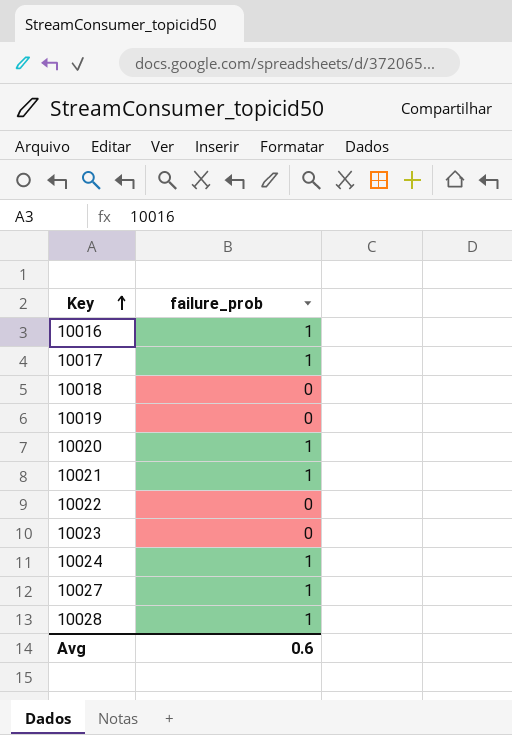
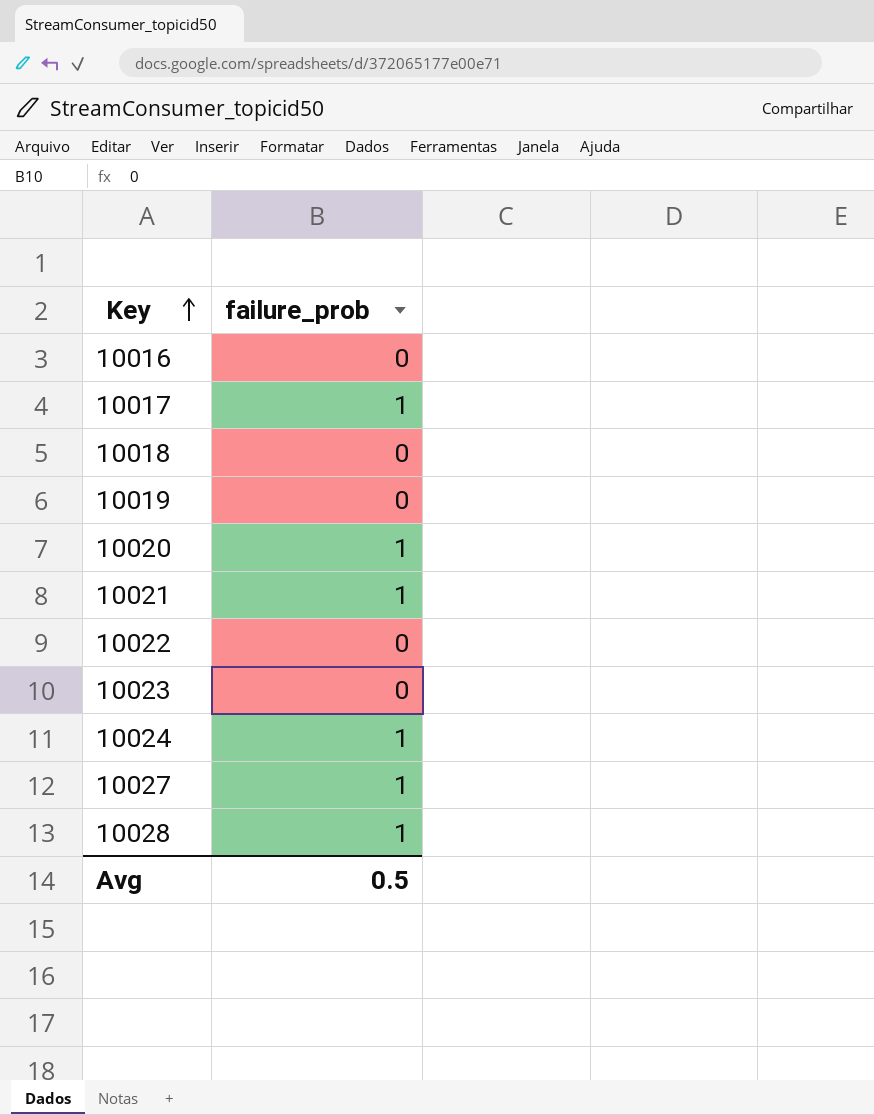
10016 | failure_prob: 1 -> 0
Avg | failure_prob: 0.6 -> 0.5

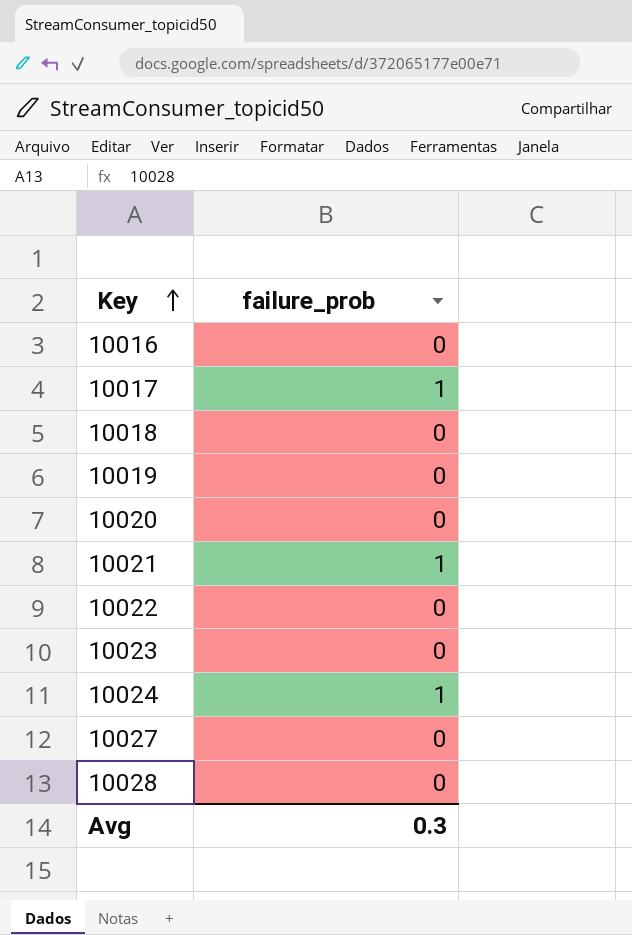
10020 | failure_prob: 1 -> 0
10027 | failure_prob: 1 -> 0
10028 | failure_prob: 1 -> 0
Avg | failure_prob: 0.5 -> 0.3

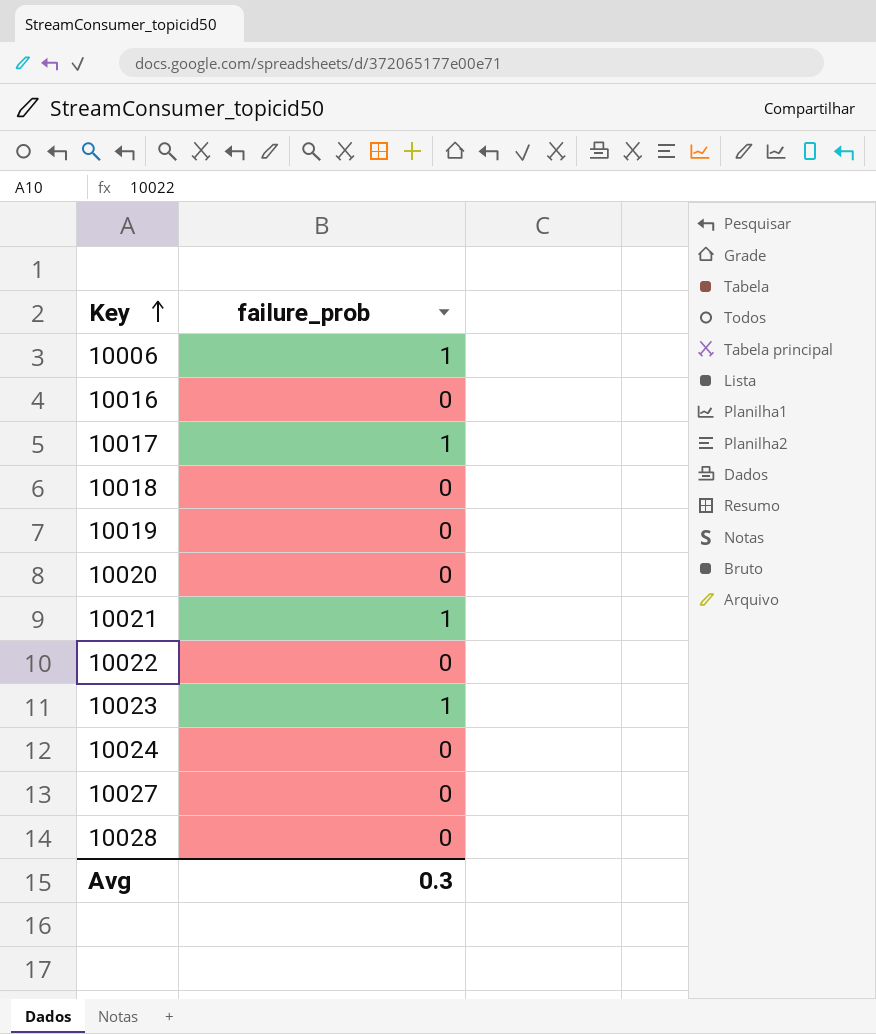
row 10006: none -> 1
10023 | failure_prob: 0 -> 1
10024 | failure_prob: 1 -> 0

